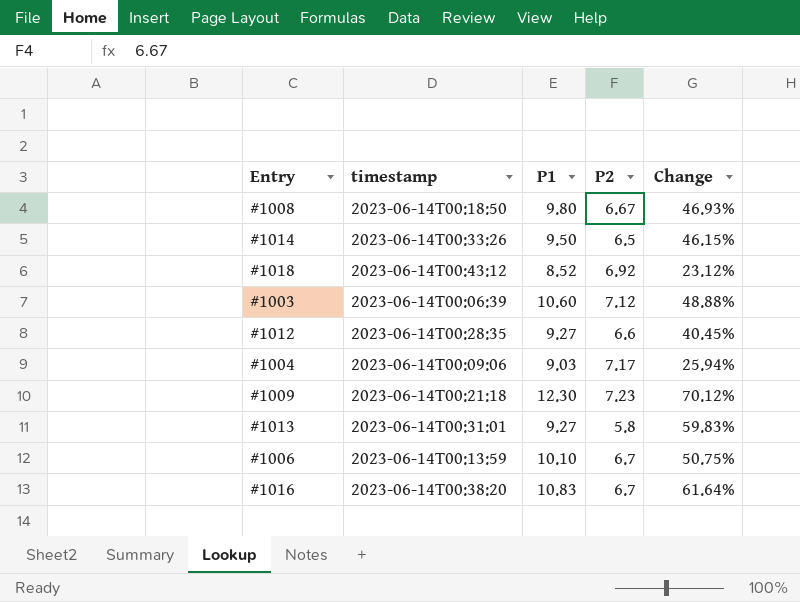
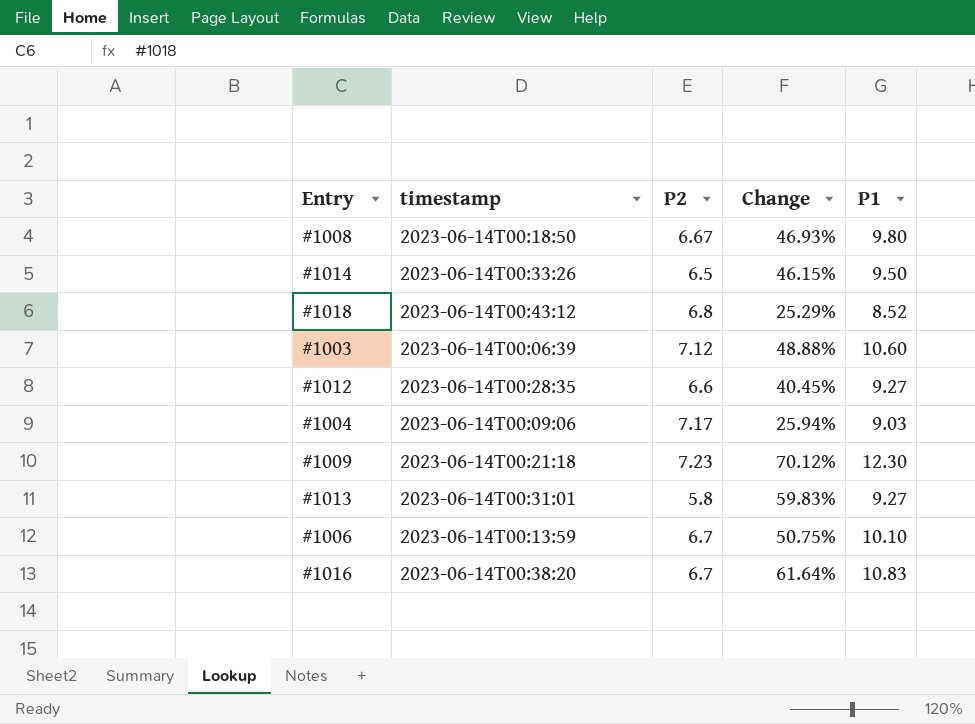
column P1 | position: 3 -> 5
#1018 | P2: 6.92 -> 6.8
#1018 | Change: 23.12% -> 25.29%

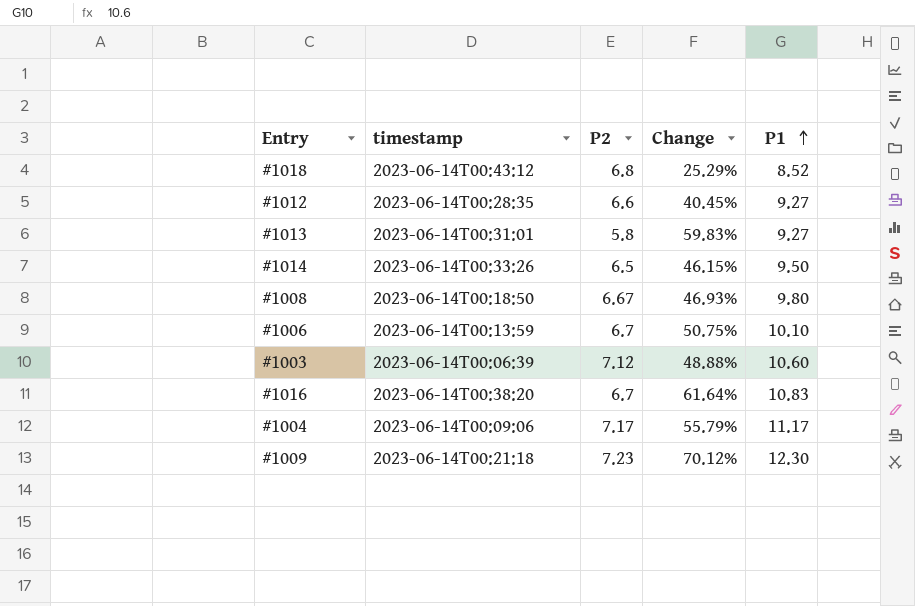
row order: none -> P1 ascending
#1004 | Change: 25.94% -> 55.79%
#1004 | P1: 9.03 -> 11.17

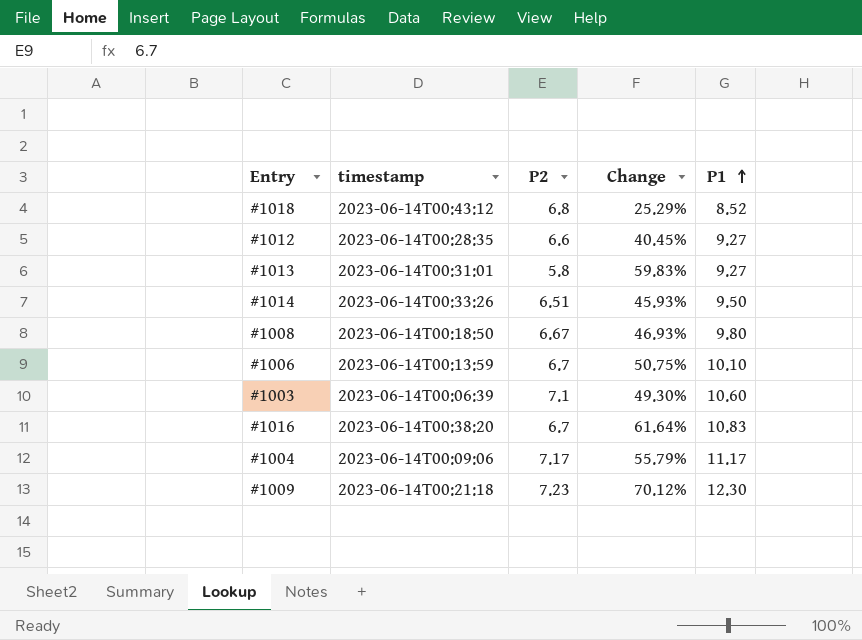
#1014 | P2: 6.5 -> 6.51
#1014 | Change: 46.15% -> 45.93%
#1003 | P2: 7.12 -> 7.1
#1003 | Change: 48.88% -> 49.30%

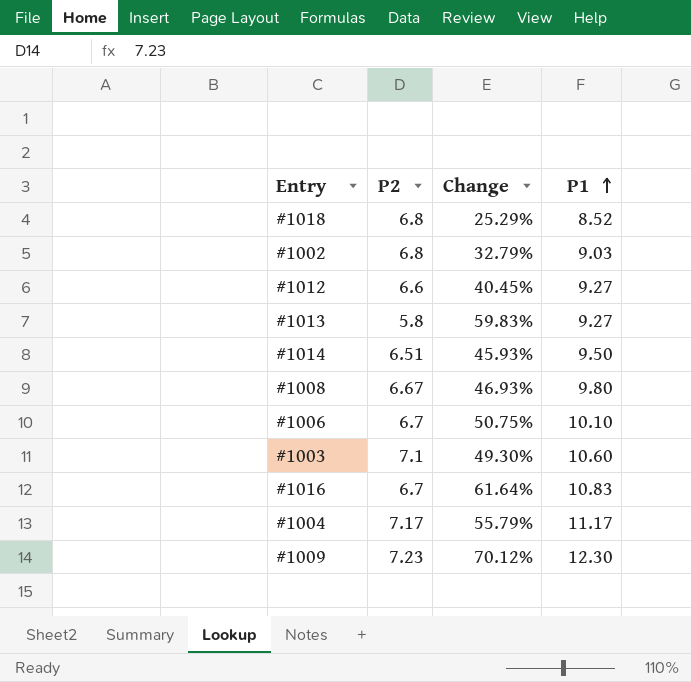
column timestamp | position: 2 -> none
row #1002: none -> 6.8 | 32.79% | 9.03

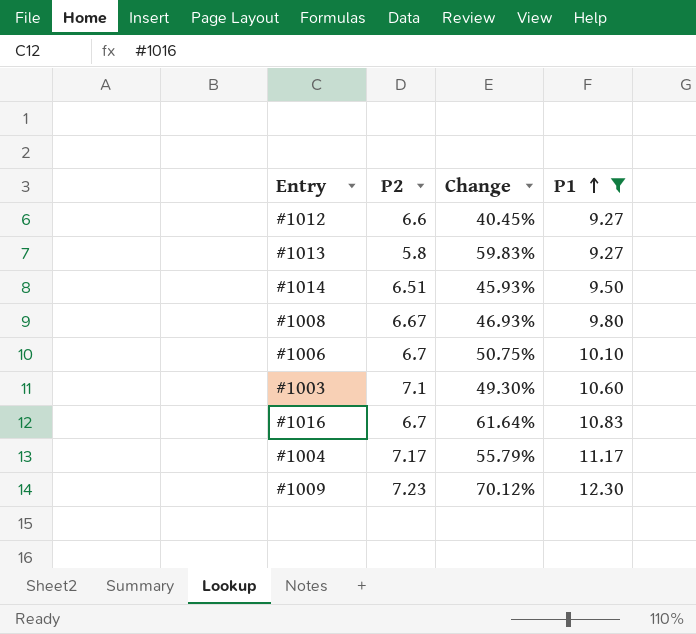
filter: none -> P1 >= 9.27

